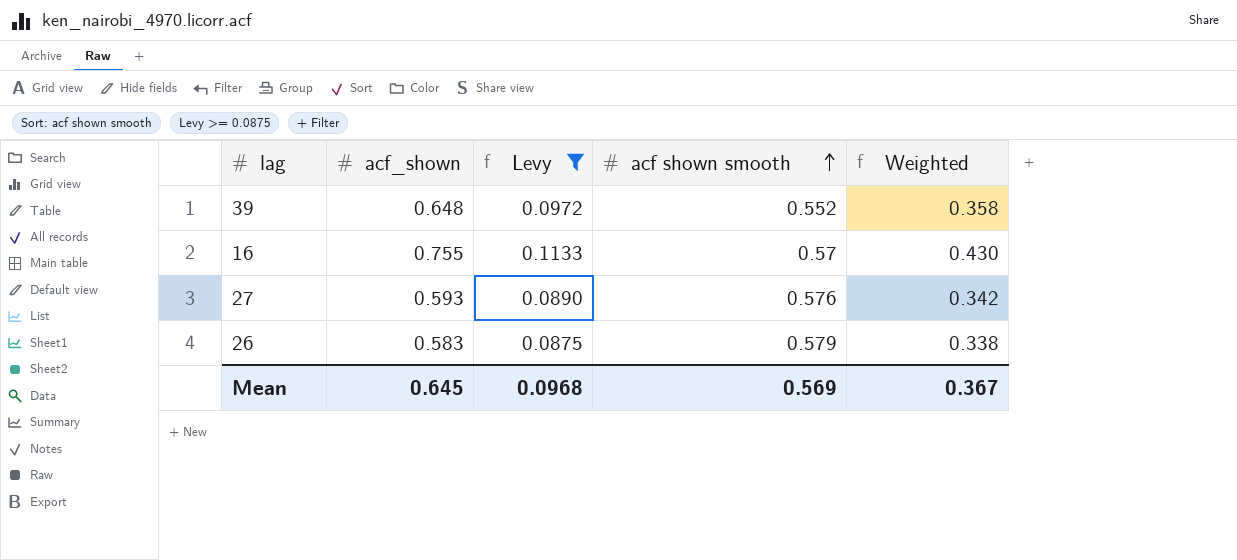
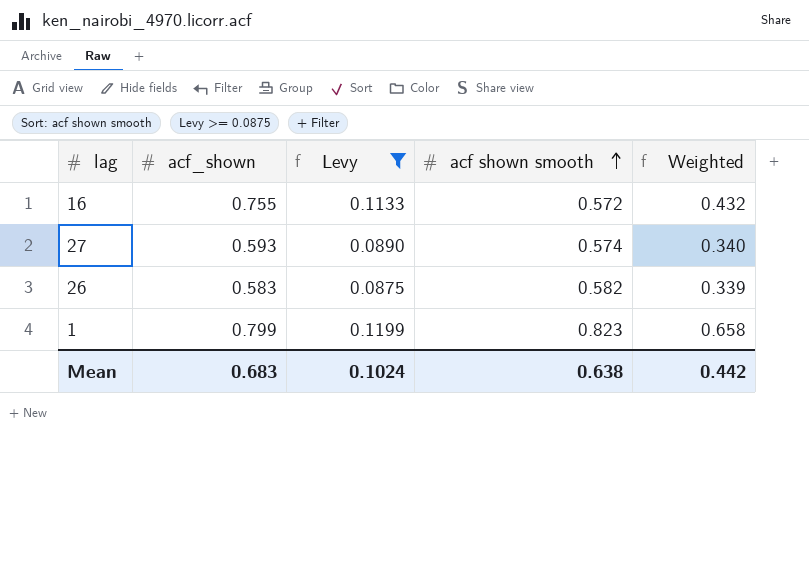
row 39: 0.648 | 0.0972 | 0.552 | 0.358 -> none
16 | acf shown smooth: 0.57 -> 0.572
16 | Weighted: 0.430 -> 0.432
27 | acf shown smooth: 0.576 -> 0.574
27 | Weighted: 0.342 -> 0.340
26 | acf shown smooth: 0.579 -> 0.582
26 | Weighted: 0.338 -> 0.339
row 1: none -> 0.799 | 0.1199 | 0.823 | 0.658
Mean | acf_shown: 0.645 -> 0.683
Mean | Levy: 0.0968 -> 0.1024
Mean | acf shown smooth: 0.569 -> 0.638
Mean | Weighted: 0.367 -> 0.442

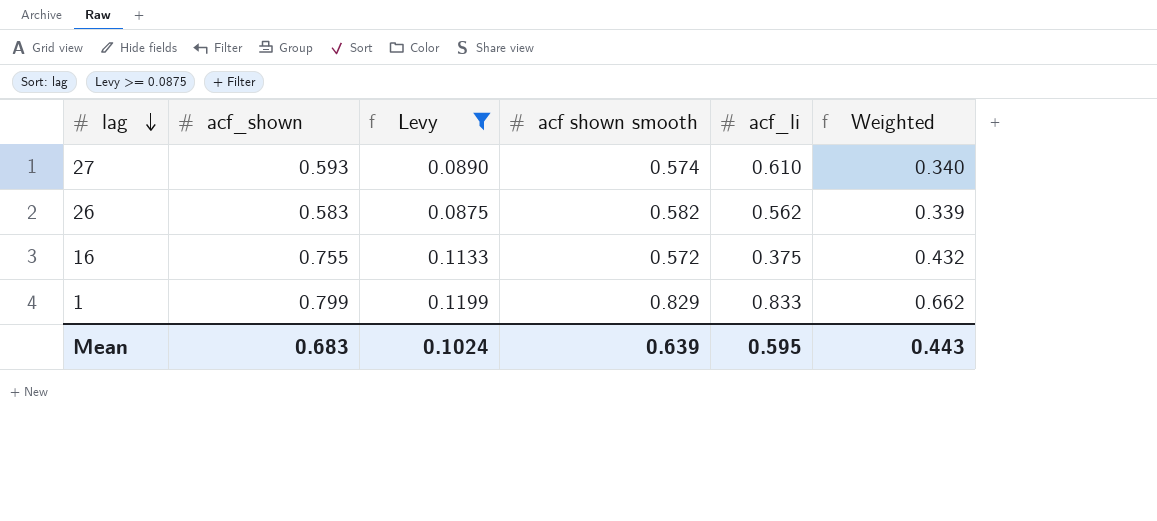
row order: acf shown smooth ascending -> lag descending
column acf_li | position: none -> 5
1 | acf shown smooth: 0.823 -> 0.829
1 | Weighted: 0.658 -> 0.662
Mean | acf shown smooth: 0.638 -> 0.639
Mean | Weighted: 0.442 -> 0.443

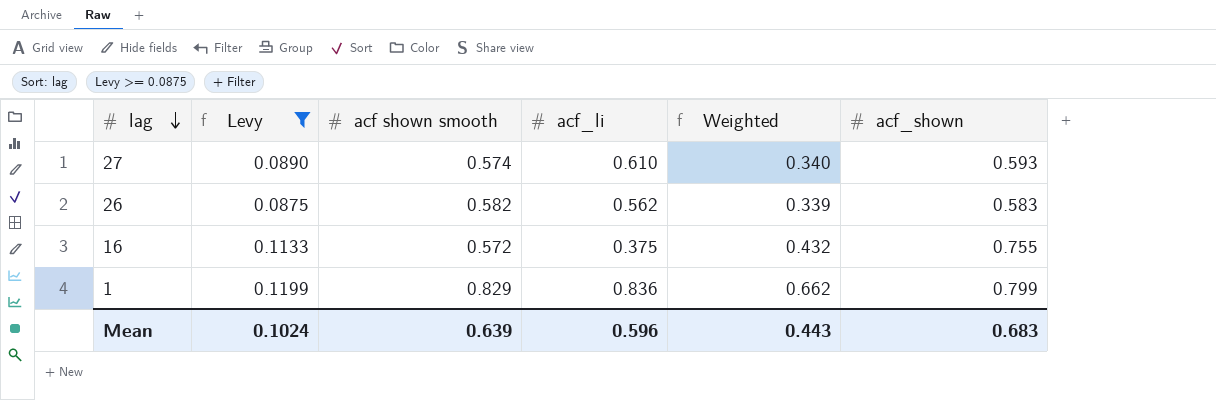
column acf_shown | position: 2 -> 6
1 | acf_li: 0.833 -> 0.836
Mean | acf_li: 0.595 -> 0.596

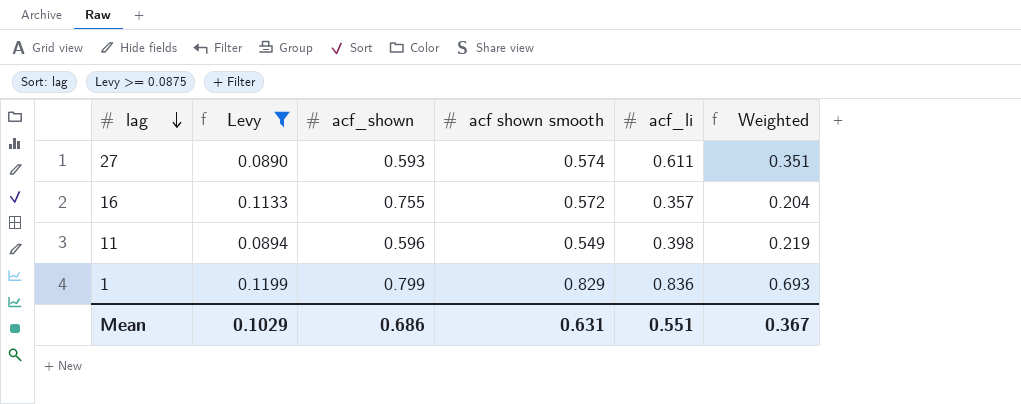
column acf_shown | position: 6 -> 3
column Weighted | formula: [acf shown smooth] * [acf_shown] -> [acf shown smooth] * [acf_li]
row 26: 0.0875 | 0.582 | 0.562 | 0.339 | 0.583 -> none
27 | acf_li: 0.610 -> 0.611
16 | acf_li: 0.375 -> 0.357
row 11: none -> 0.0894 | 0.596 | 0.549 | 0.398 | 0.219
Mean | Levy: 0.1024 -> 0.1029
Mean | acf_shown: 0.683 -> 0.686
Mean | acf shown smooth: 0.639 -> 0.631
Mean | acf_li: 0.596 -> 0.551
Mean | Weighted: 0.443 -> 0.367

